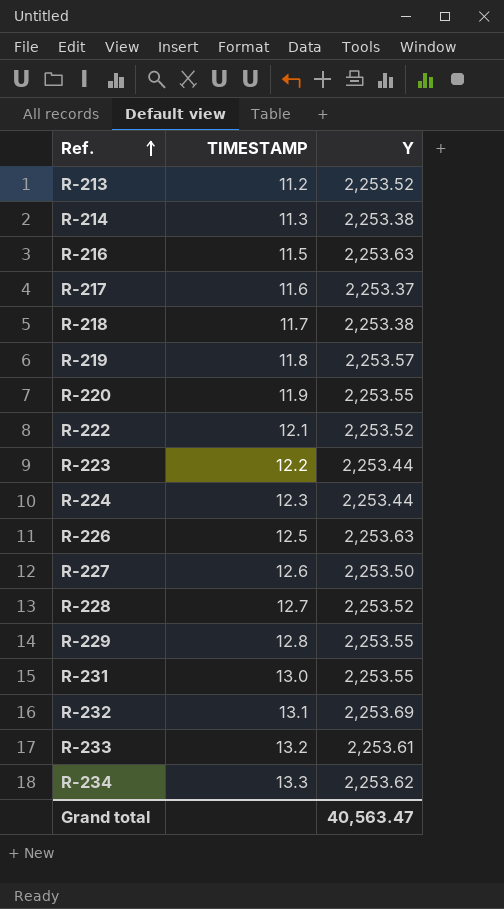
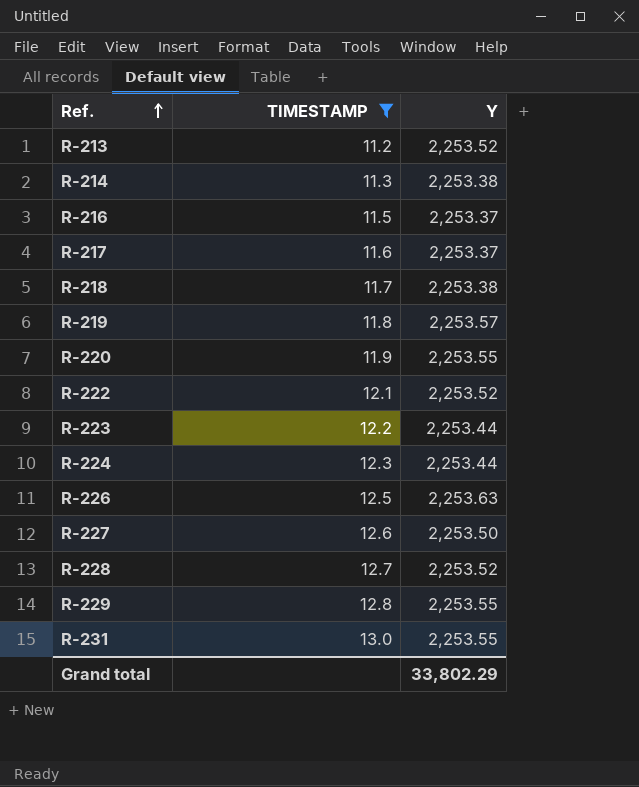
filter: none -> TIMESTAMP <= 13.0
R-216 | Y: 2,253.63 -> 2,253.37
Grand total | Y: 40,563.47 -> 33,802.29

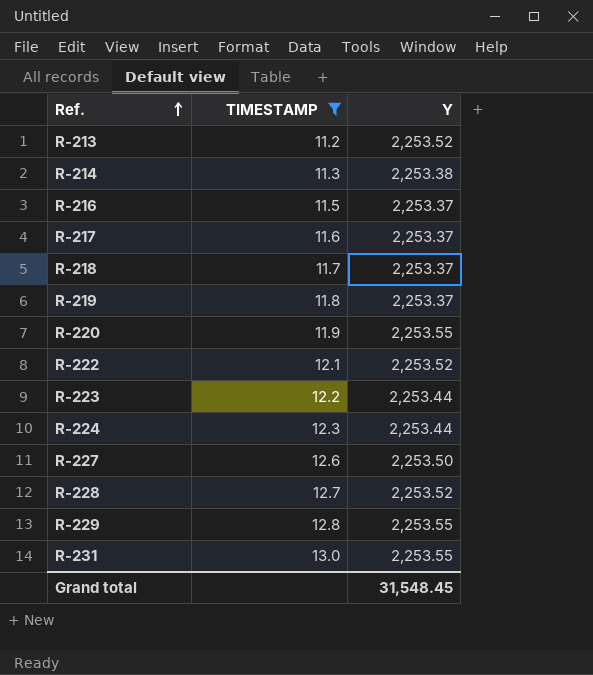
row R-226: 12.5 | 2,253.63 -> none
R-218 | Y: 2,253.38 -> 2,253.37
R-219 | Y: 2,253.57 -> 2,253.37
Grand total | Y: 33,802.29 -> 31,548.45

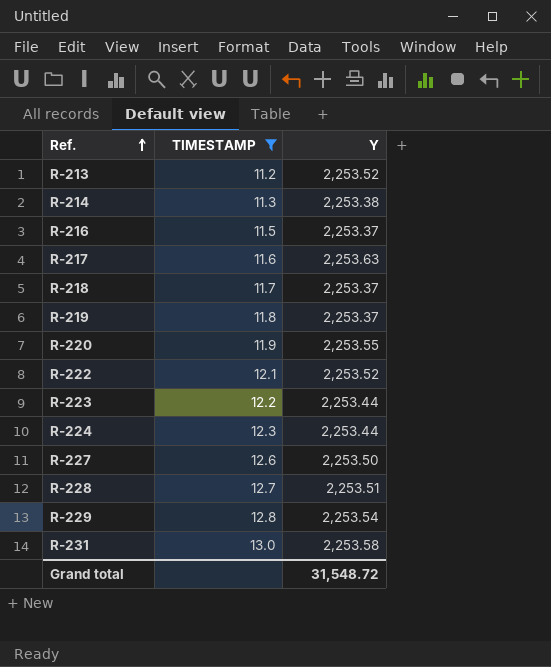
R-217 | Y: 2,253.37 -> 2,253.63
R-228 | Y: 2,253.52 -> 2,253.51
R-229 | Y: 2,253.55 -> 2,253.54
R-231 | Y: 2,253.55 -> 2,253.58
Grand total | Y: 31,548.45 -> 31,548.72

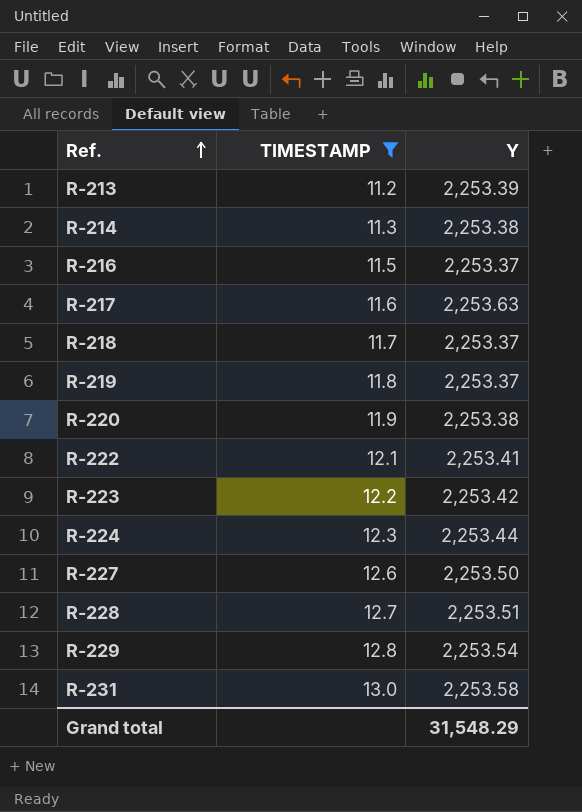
R-213 | Y: 2,253.52 -> 2,253.39
R-220 | Y: 2,253.55 -> 2,253.38
R-222 | Y: 2,253.52 -> 2,253.41
R-223 | Y: 2,253.44 -> 2,253.42
Grand total | Y: 31,548.72 -> 31,548.29

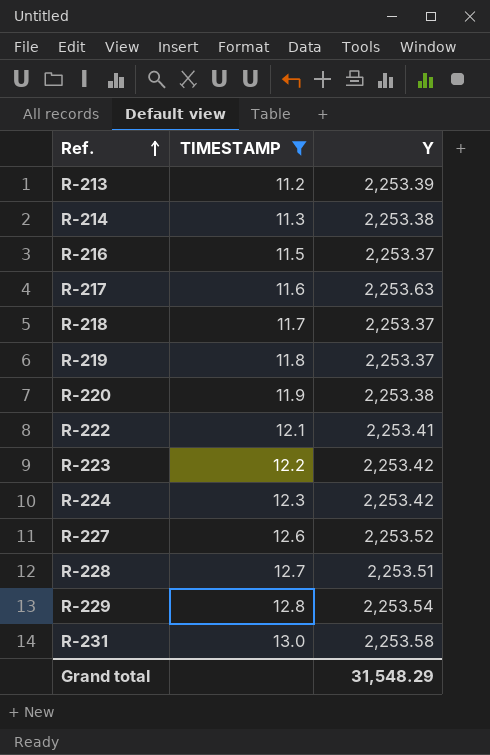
R-224 | Y: 2,253.44 -> 2,253.42
R-227 | Y: 2,253.50 -> 2,253.52

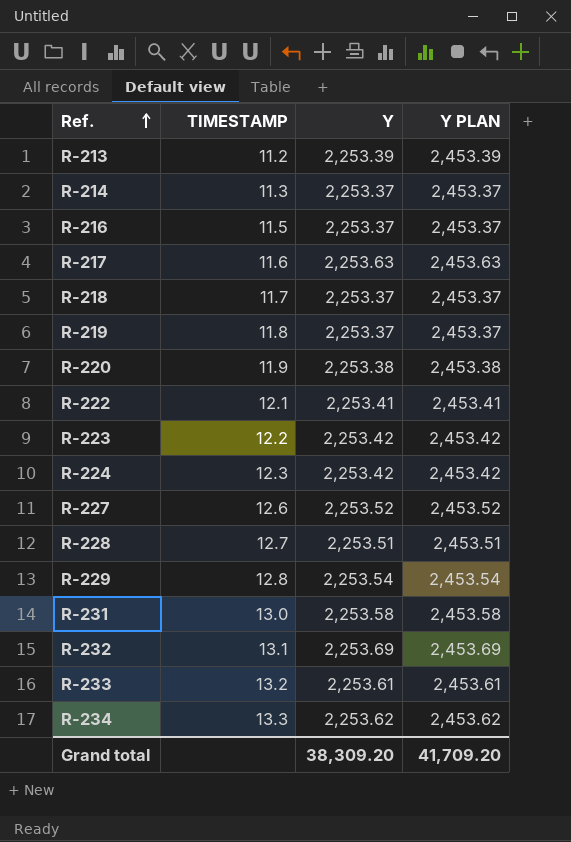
filter: TIMESTAMP <= 13.0 -> none
column Y PLAN | formula: none -> [Y] + 200
R-214 | Y: 2,253.38 -> 2,253.37
Grand total | Y: 31,548.29 -> 38,309.20

